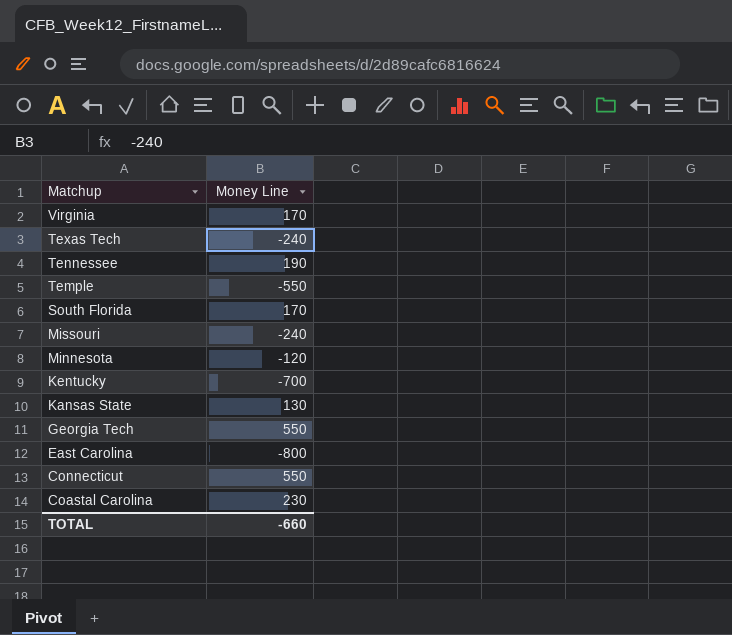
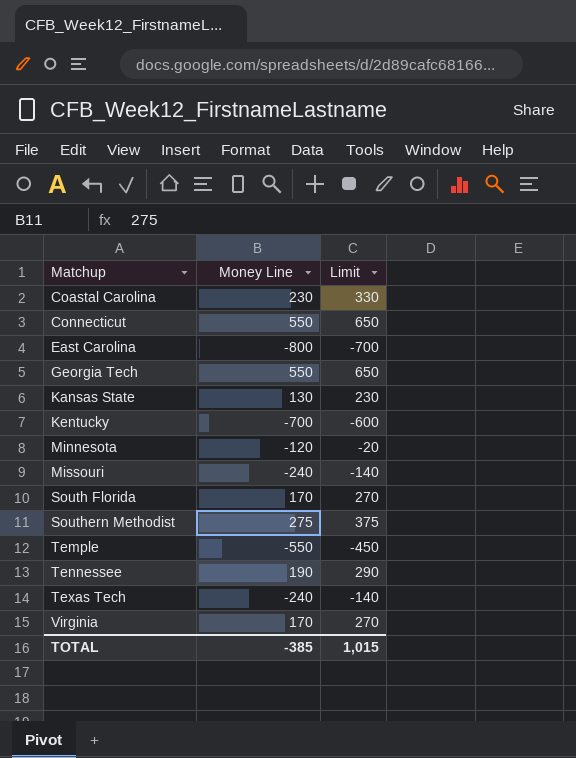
row order: Matchup descending -> Matchup ascending
column Limit | formula: none -> [Money Line] + 100
row Southern Methodist: none -> 275 | 375
TOTAL | Money Line: -660 -> -385

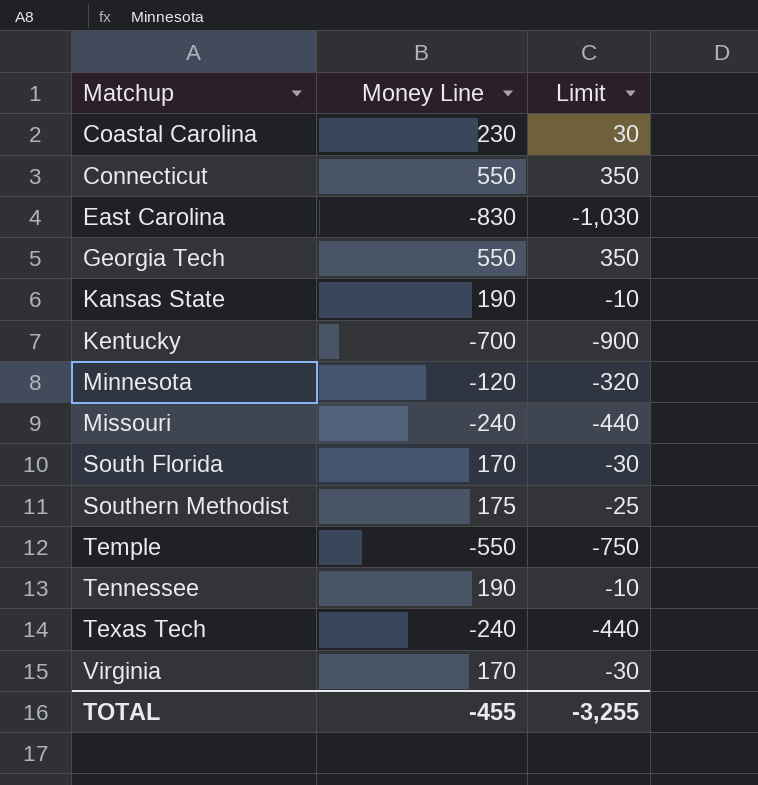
column Limit | formula: [Money Line] + 100 -> [Money Line] - 200
East Carolina | Money Line: -800 -> -830
Kansas State | Money Line: 130 -> 190
Southern Methodist | Money Line: 275 -> 175
TOTAL | Money Line: -385 -> -455
TOTAL | Limit: 1,015 -> -3,255

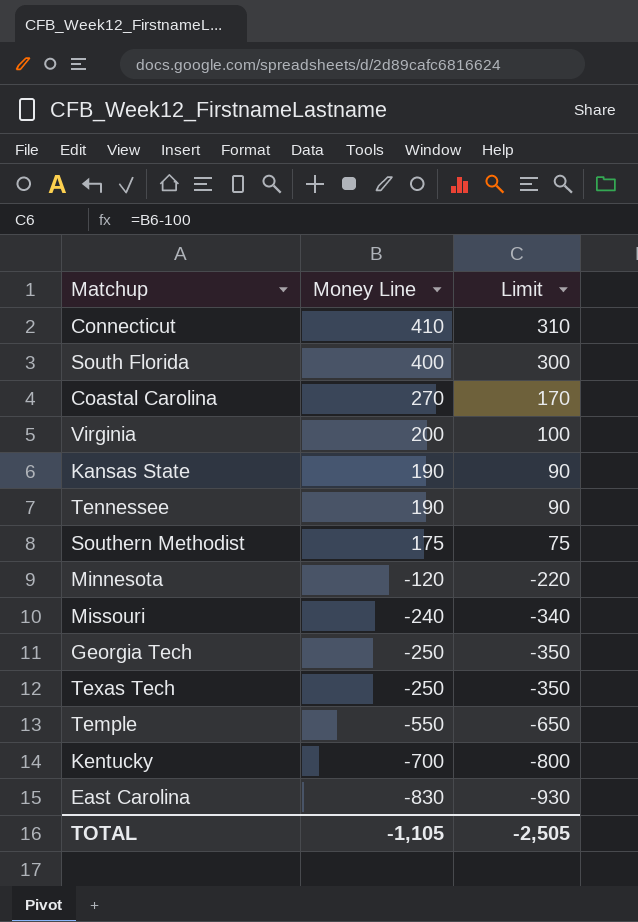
row order: Matchup ascending -> Money Line descending
column Limit | formula: [Money Line] - 200 -> [Money Line] - 100
Connecticut | Money Line: 550 -> 410
South Florida | Money Line: 170 -> 400
Coastal Carolina | Money Line: 230 -> 270
Virginia | Money Line: 170 -> 200
Georgia Tech | Money Line: 550 -> -250
Texas Tech | Money Line: -240 -> -250
TOTAL | Money Line: -455 -> -1,105
TOTAL | Limit: -3,255 -> -2,505

